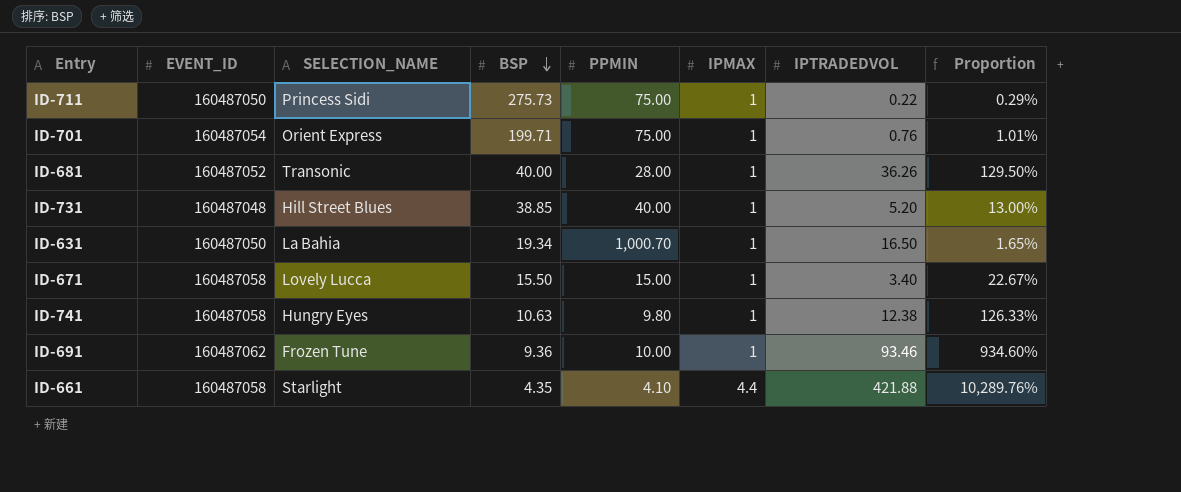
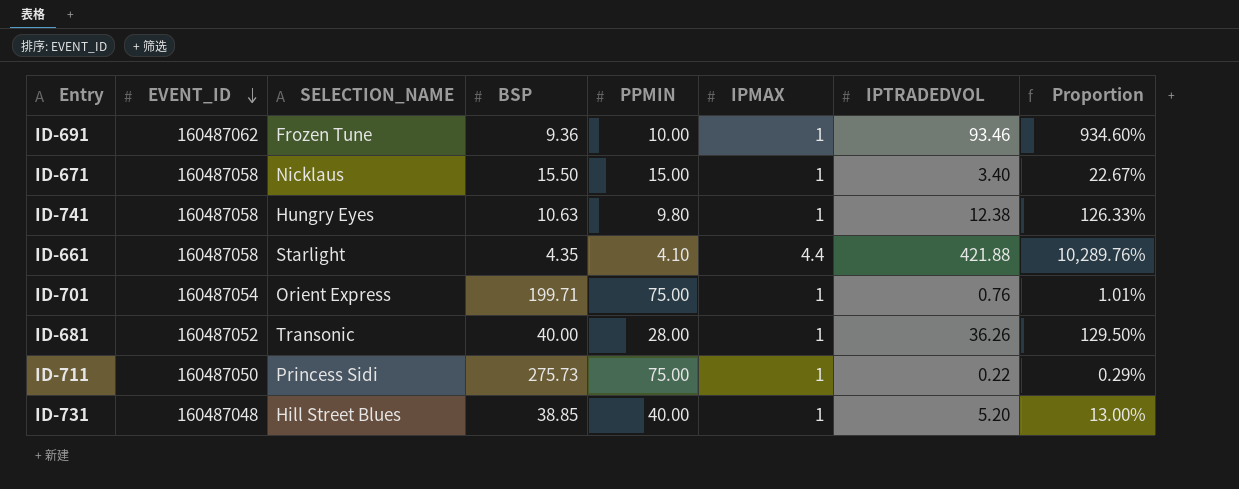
row order: BSP descending -> EVENT_ID descending
row ID-631: 160487050 | La Bahia | 19.34 | 1,000.70 | 1 | 16.50 | 1.65% -> none
ID-671 | SELECTION_NAME: Lovely Lucca -> Nicklaus

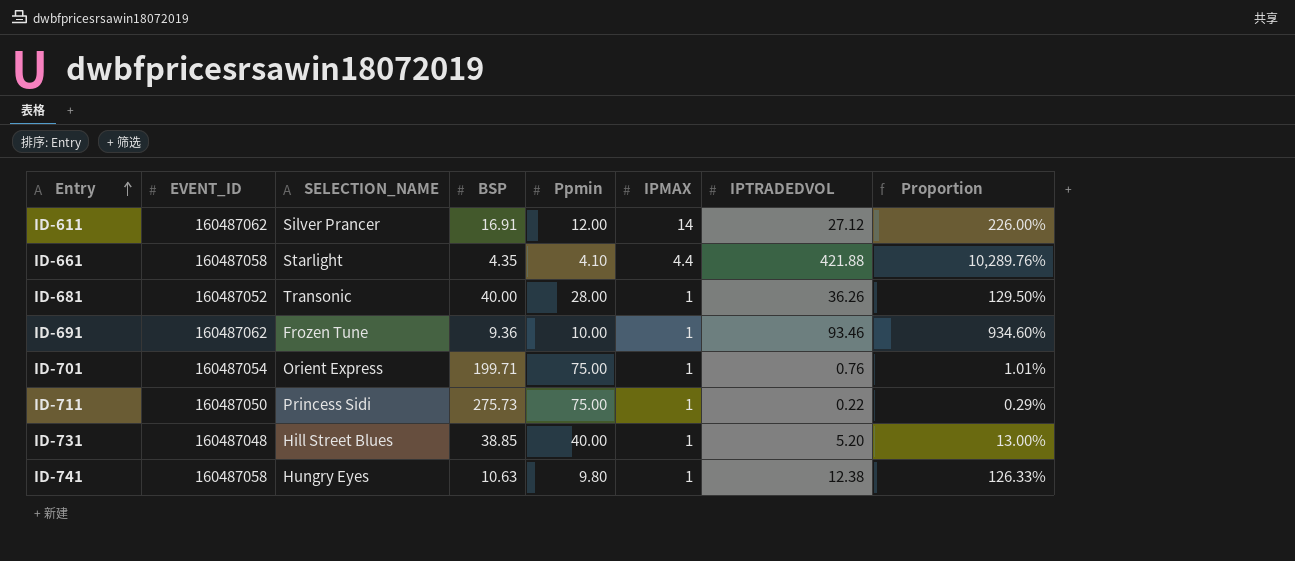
row order: EVENT_ID descending -> Entry ascending
column name: PPMIN -> Ppmin
row ID-671: 160487058 | Nicklaus | 15.50 | 15.00 | 1 | 3.40 | 22.67% -> none
row ID-611: none -> 160487062 | Silver Prancer | 16.91 | 12.00 | 14 | 27.12 | 226.00%

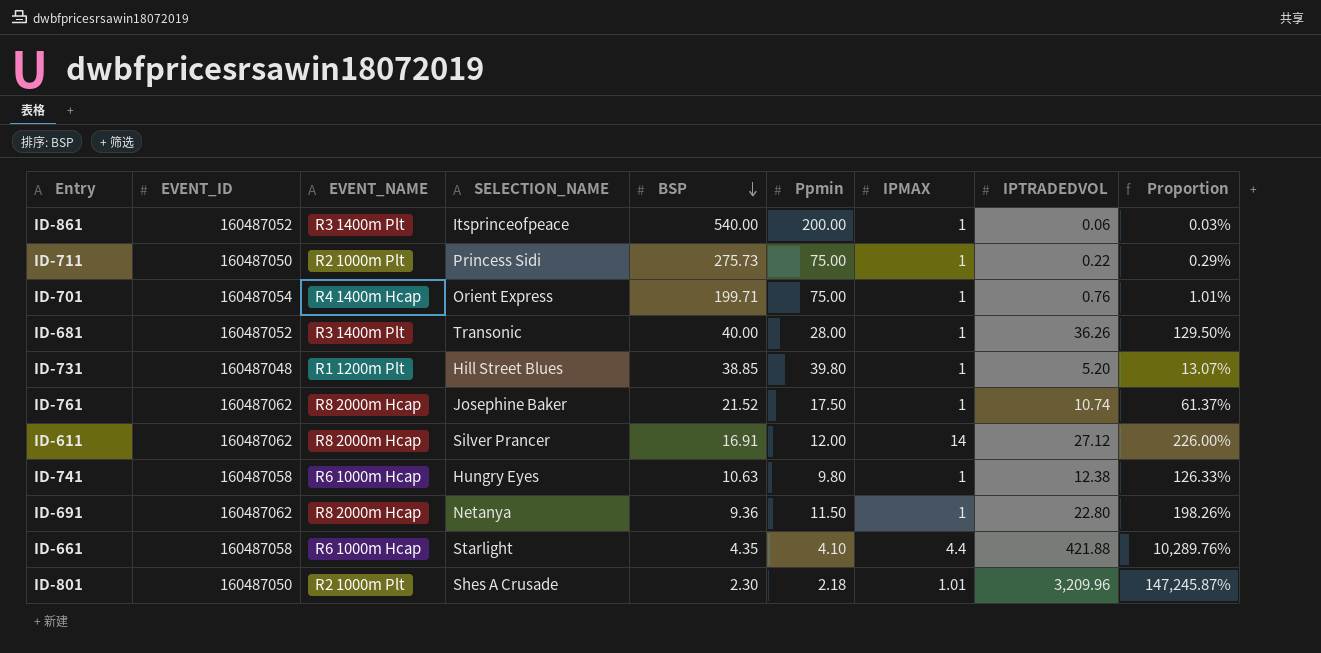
row order: Entry ascending -> BSP descending
column EVENT_NAME | position: none -> 3
row ID-861: none -> 160487052 | R3 1400m Plt | Itsprinceofpeace | 540.00 | 200.00 | 1 | 0.06 | 0.03%
ID-731 | Ppmin: 40.00 -> 39.80
ID-731 | Proportion: 13.00% -> 13.07%
row ID-761: none -> 160487062 | R8 2000m Hcap | Josephine Baker | 21.52 | 17.50 | 1 | 10.74 | 61.37%
ID-691 | SELECTION_NAME: Frozen Tune -> Netanya
ID-691 | Ppmin: 10.00 -> 11.50
ID-691 | IPTRADEDVOL: 93.46 -> 22.80
ID-691 | Proportion: 934.60% -> 198.26%
row ID-801: none -> 160487050 | R2 1000m Plt | Shes A Crusade | 2.30 | 2.18 | 1.01 | 3,209.96 | 147,245.87%

